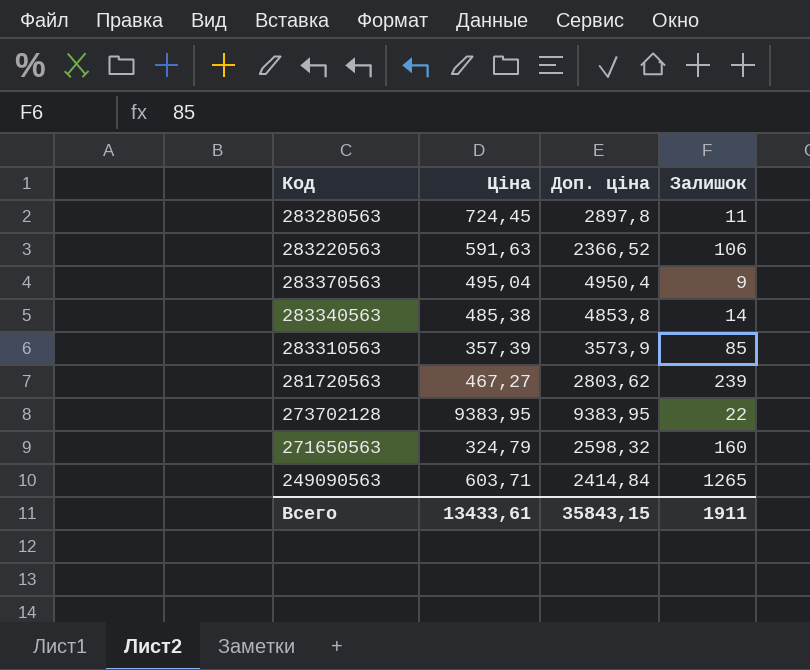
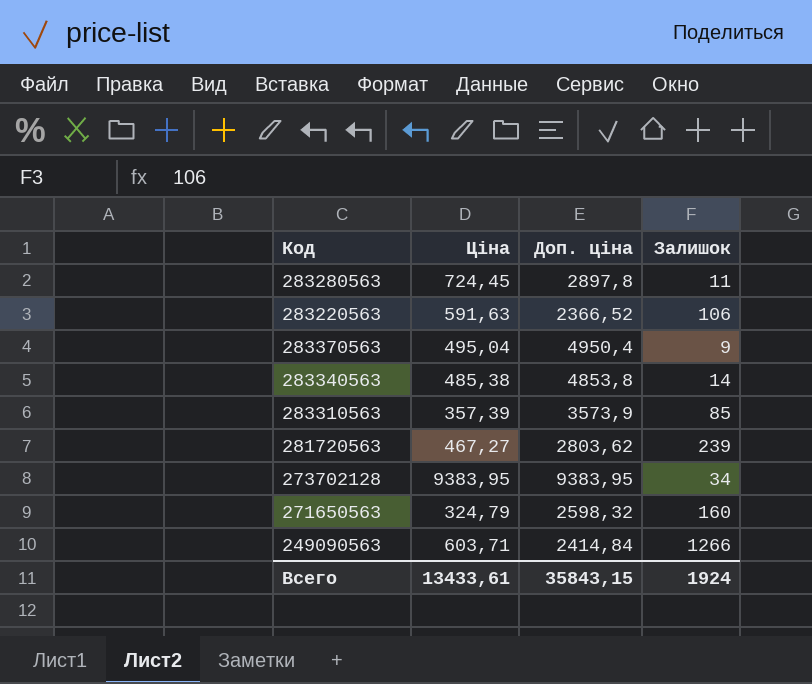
273702128 | Залишок: 22 -> 34
249090563 | Залишок: 1265 -> 1266
Всего | Залишок: 1911 -> 1924

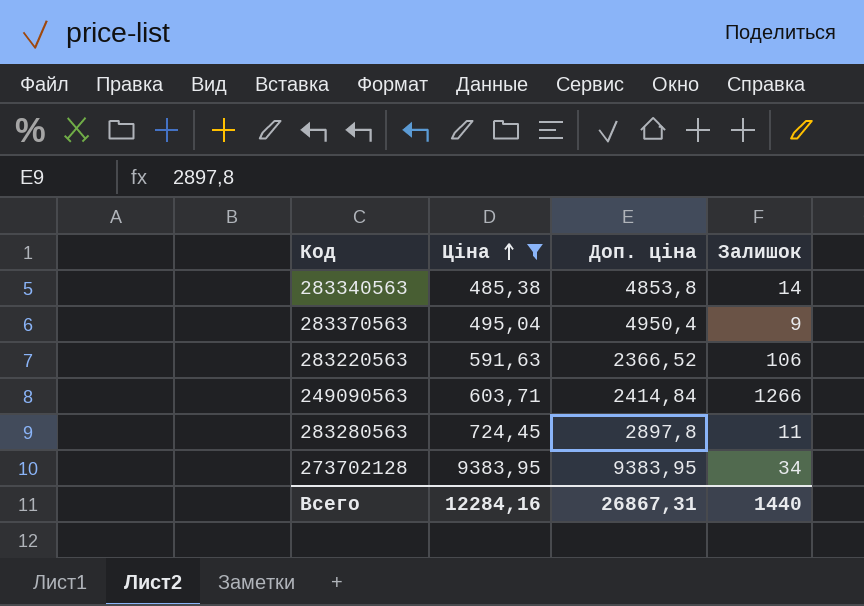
filter: none -> Ціна >= 485,38
row order: none -> Ціна ascending
Всего | Ціна: 13433,61 -> 12284,16
Всего | Доп. ціна: 35843,15 -> 26867,31
Всего | Залишок: 1924 -> 1440

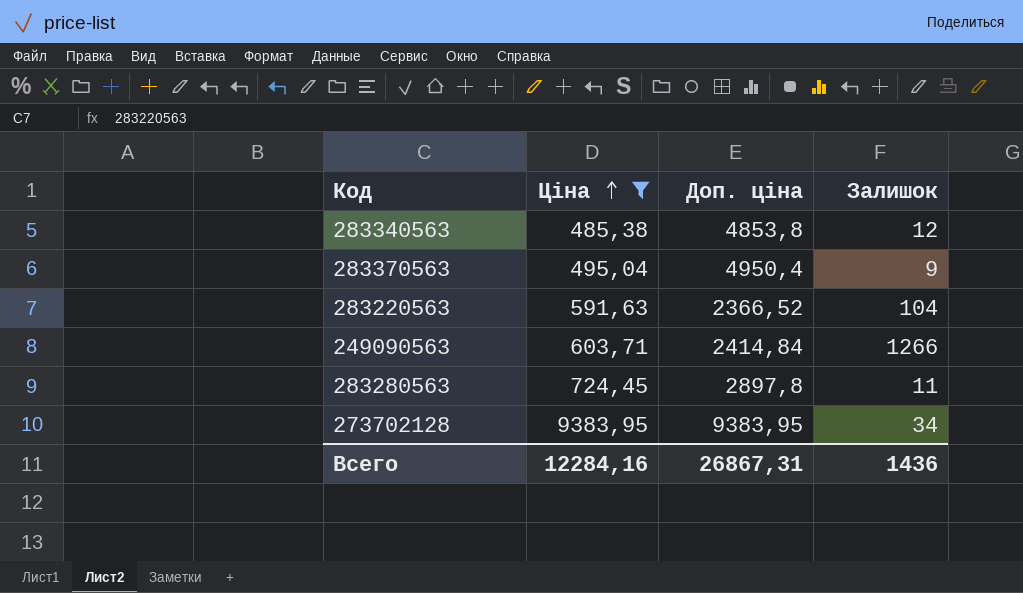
283340563 | Залишок: 14 -> 12
283220563 | Залишок: 106 -> 104
Всего | Залишок: 1440 -> 1436

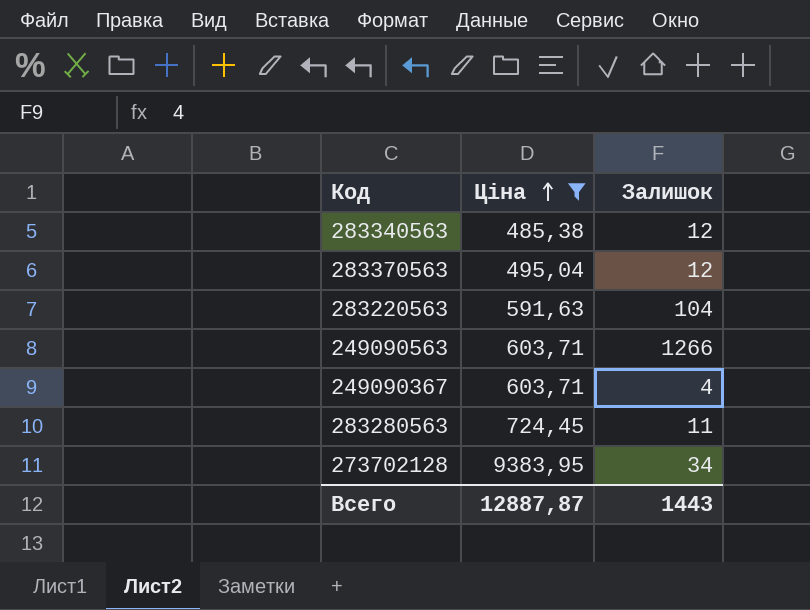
column Доп. ціна | position: 3 -> none
283370563 | Залишок: 9 -> 12
row 249090367: none -> 603,71 | 4
Всего | Ціна: 12284,16 -> 12887,87
Всего | Залишок: 1436 -> 1443

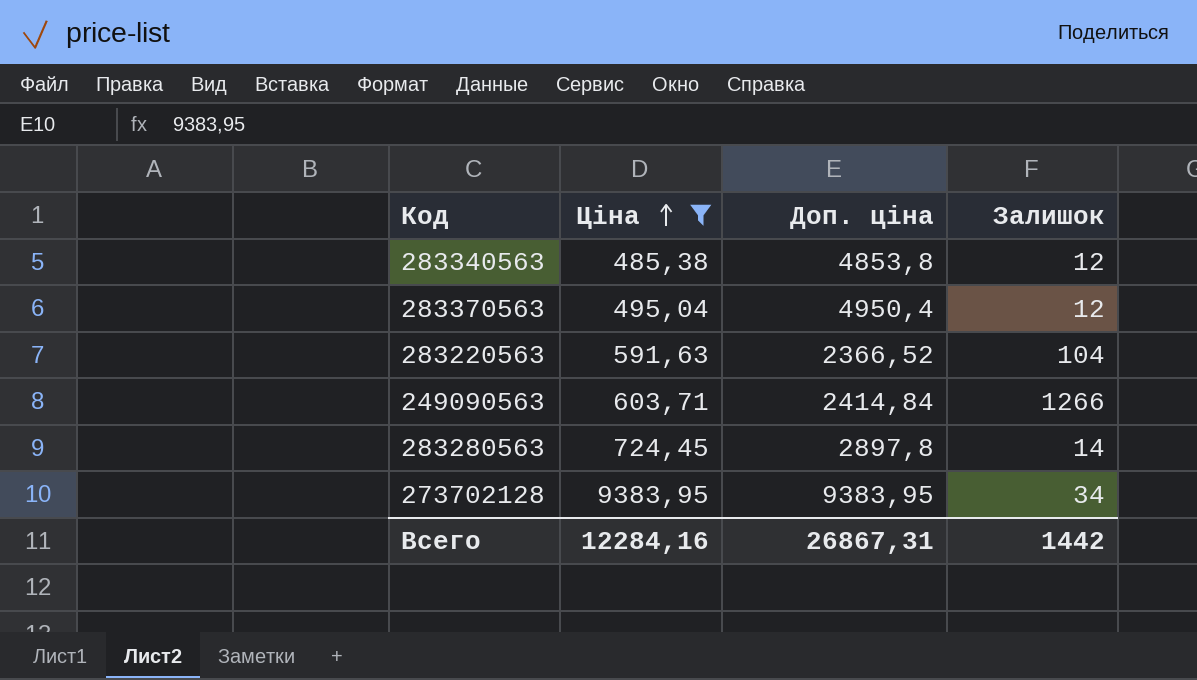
column Доп. ціна | position: none -> 3
row 249090367: 603,71 | 4 -> none
283280563 | Залишок: 11 -> 14
Всего | Ціна: 12887,87 -> 12284,16
Всего | Залишок: 1443 -> 1442

